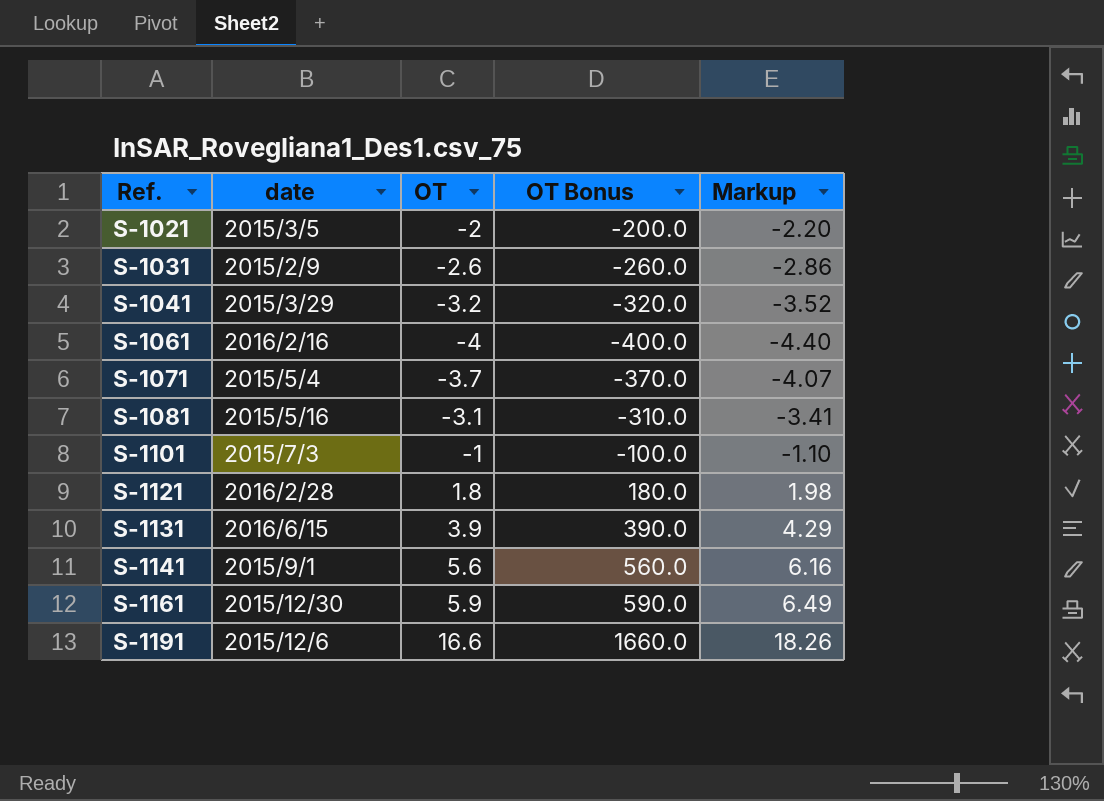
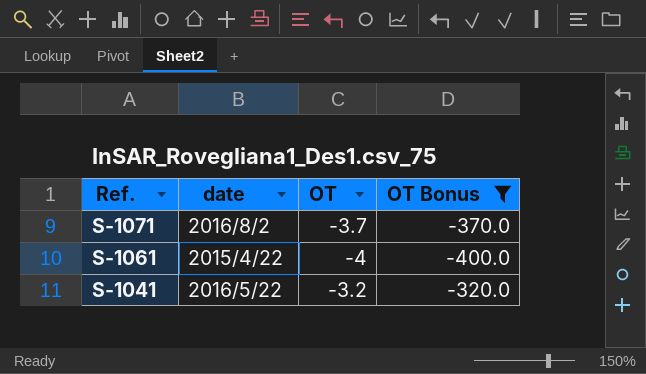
filter: none -> OT Bonus <= -320.0
row order: Ref. ascending -> Ref. descending
column Markup | formula: [OT] * 1.1 -> none
S-1071 | date: 2015/5/4 -> 2016/8/2
S-1061 | date: 2016/2/16 -> 2015/4/22
S-1041 | date: 2015/3/29 -> 2016/5/22

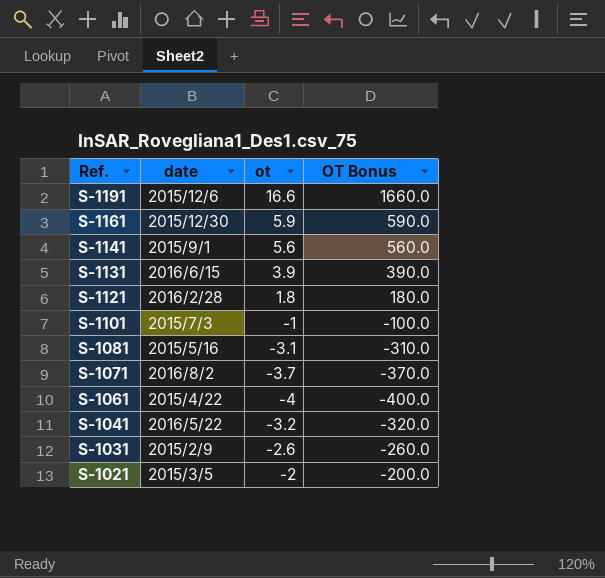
filter: OT Bonus <= -320.0 -> none
column name: OT -> ot

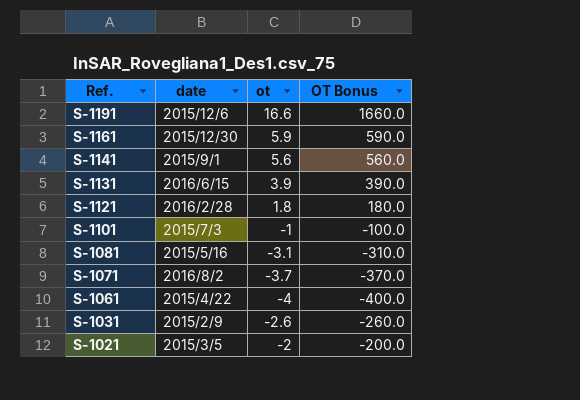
row S-1041: 2016/5/22 | -3.2 | -320.0 -> none

